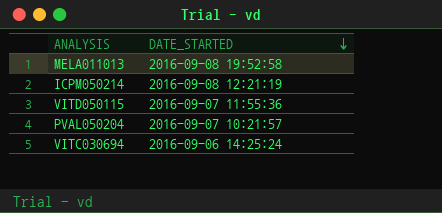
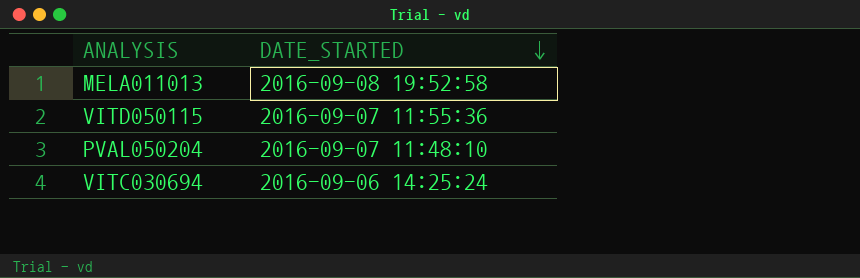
row ICPM050214: 2016-09-08 12:21:19 -> none
PVAL050204 | DATE_STARTED: 2016-09-07 10:21:57 -> 2016-09-07 11:48:10

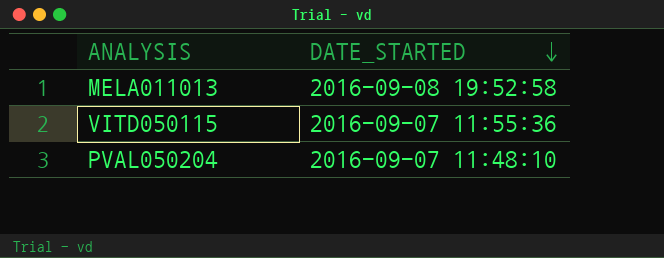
row VITC030694: 2016-09-06 14:25:24 -> none

